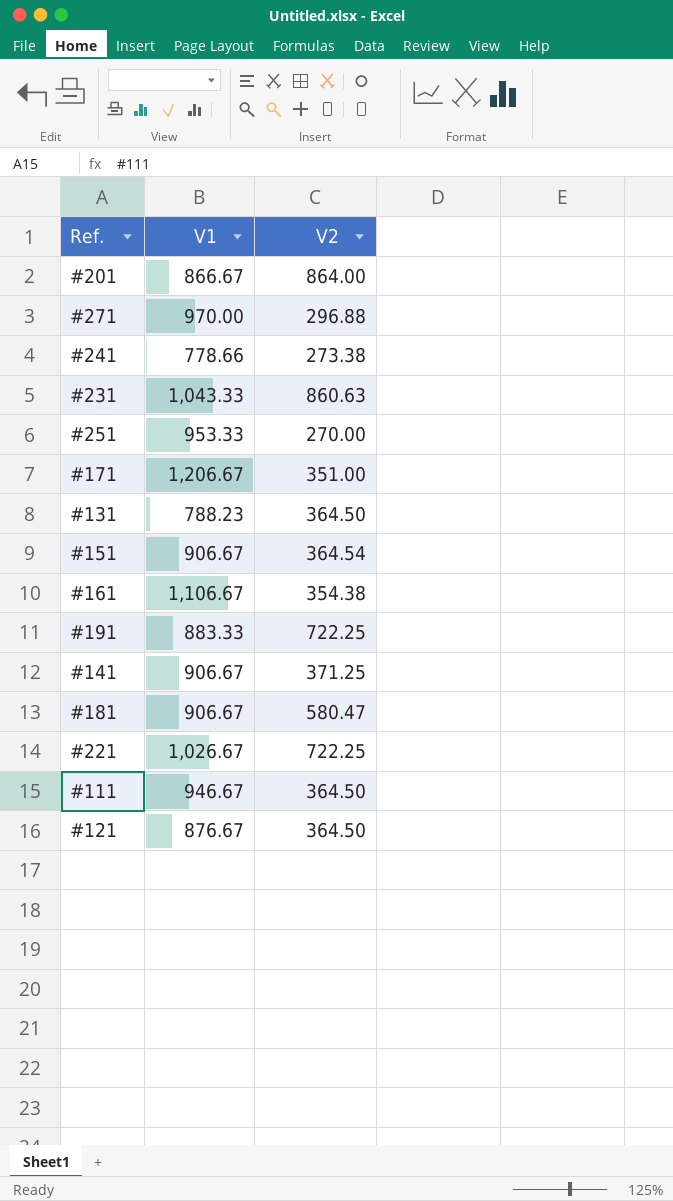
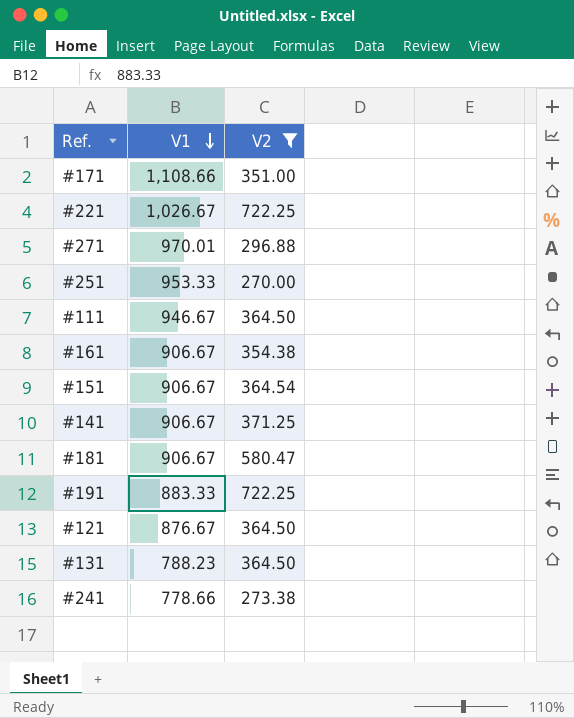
filter: none -> V2 <= 722.25
row order: none -> V1 descending
#171 | V1: 1,206.67 -> 1,108.66
#271 | V1: 970.00 -> 970.01
#161 | V1: 1,106.67 -> 906.67

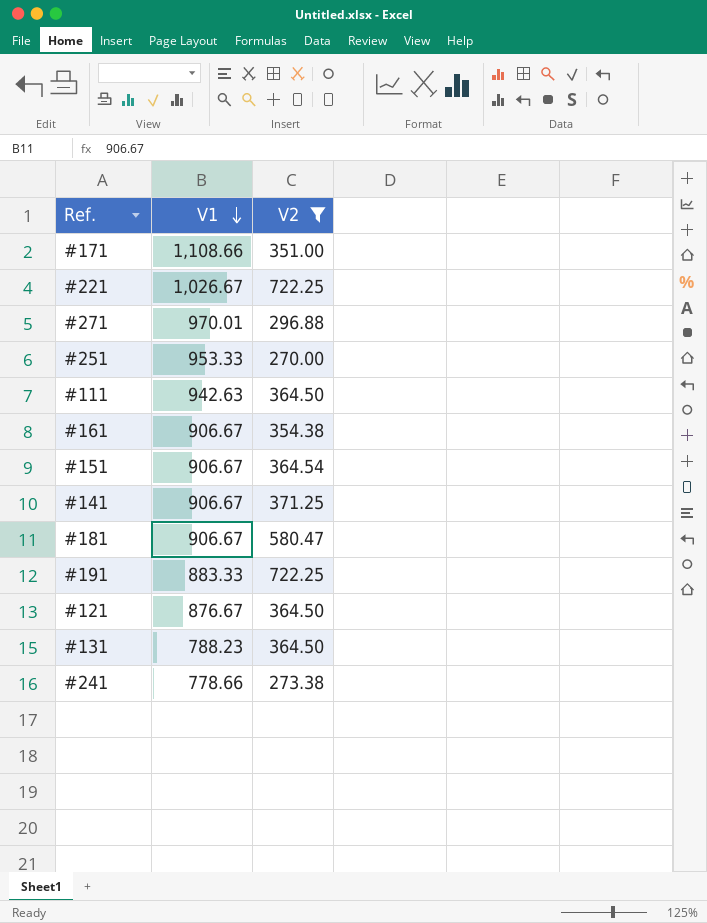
#111 | V1: 946.67 -> 942.63

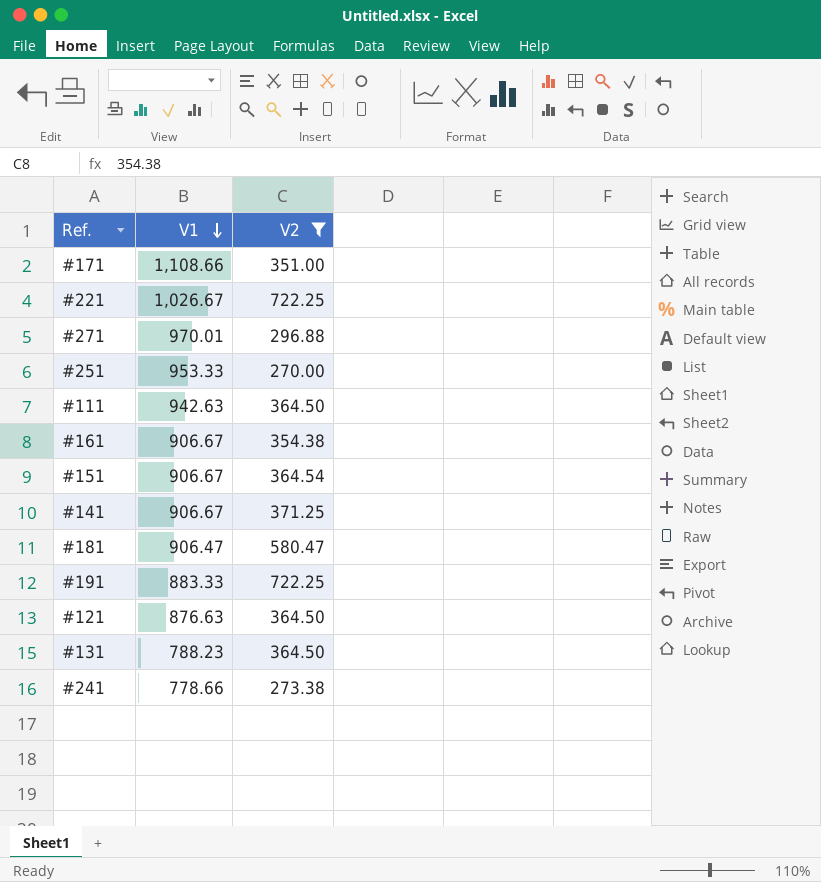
#181 | V1: 906.67 -> 906.47
#121 | V1: 876.67 -> 876.63

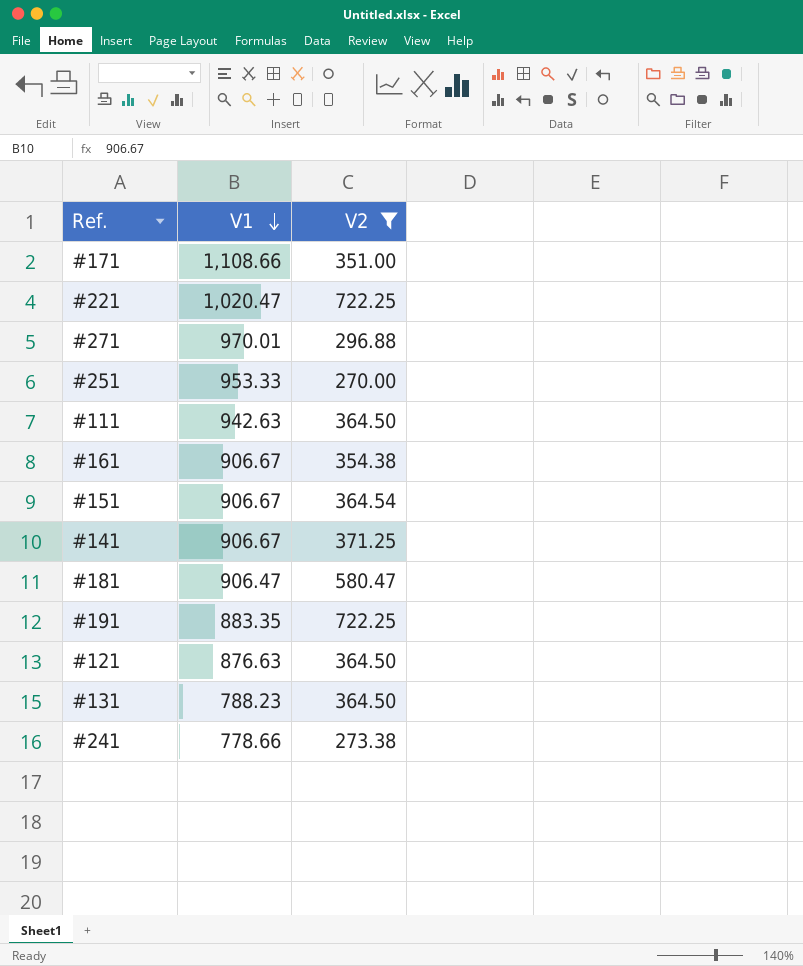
#221 | V1: 1,026.67 -> 1,020.47
#191 | V1: 883.33 -> 883.35

